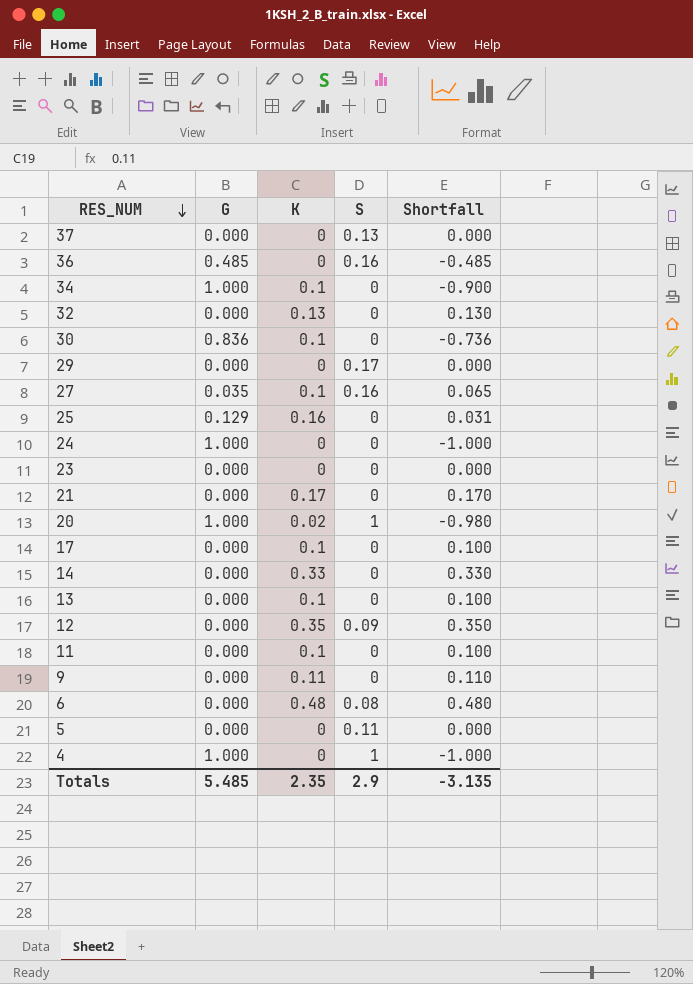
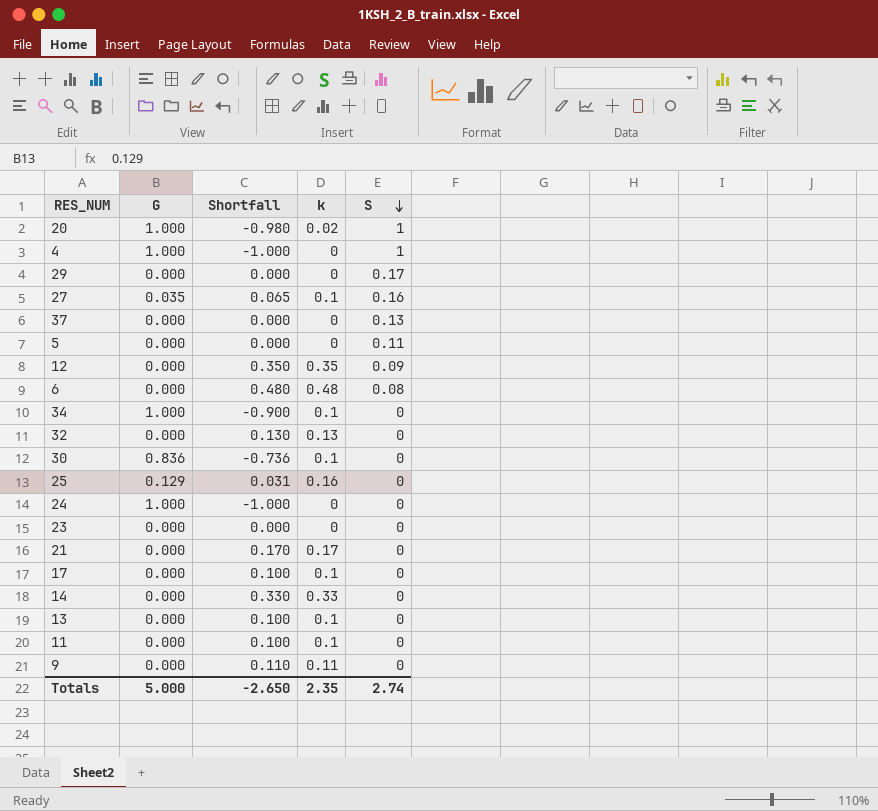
row order: RES_NUM descending -> S descending
column Shortfall | position: 5 -> 3
column name: K -> k
row 36: 0.485 | 0 | 0.16 | -0.485 -> none
Totals | G: 5.485 -> 5.000
Totals | Shortfall: -3.135 -> -2.650
Totals | S: 2.9 -> 2.74

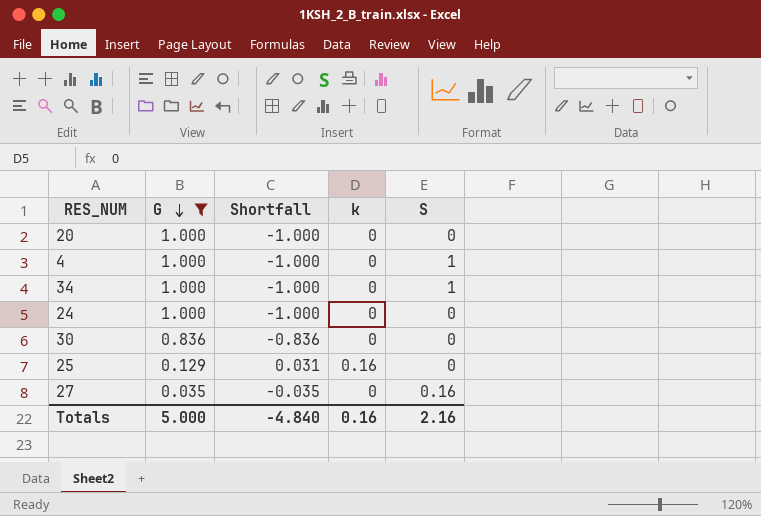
filter: none -> G != 0.000
row order: S descending -> G descending
20 | Shortfall: -0.980 -> -1.000
20 | k: 0.02 -> 0
20 | S: 1 -> 0
34 | Shortfall: -0.900 -> -1.000
34 | k: 0.1 -> 0
34 | S: 0 -> 1
30 | Shortfall: -0.736 -> -0.836
30 | k: 0.1 -> 0
27 | Shortfall: 0.065 -> -0.035
27 | k: 0.1 -> 0
Totals | Shortfall: -2.650 -> -4.840
Totals | k: 2.35 -> 0.16
Totals | S: 2.74 -> 2.16

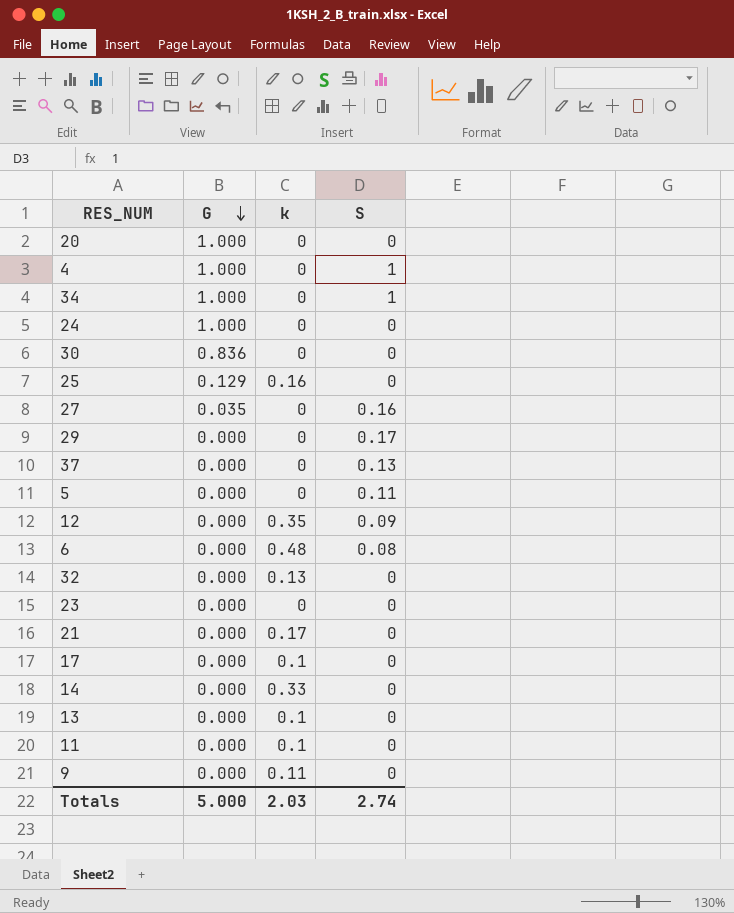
filter: G != 0.000 -> none
column Shortfall | formula: [k] - [G] -> none
Totals | k: 0.16 -> 2.03
Totals | S: 2.16 -> 2.74

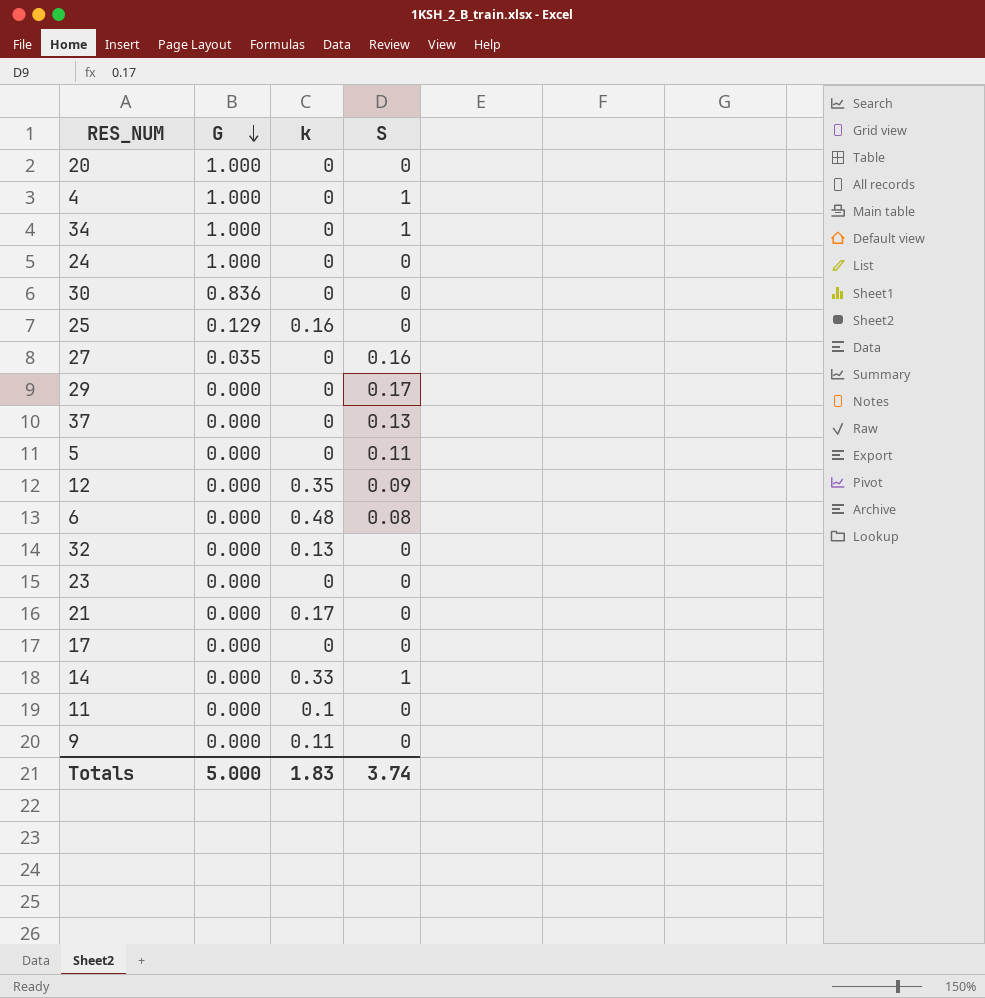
row 13: 0.000 | 0.1 | 0 -> none
17 | k: 0.1 -> 0
14 | S: 0 -> 1
Totals | k: 2.03 -> 1.83
Totals | S: 2.74 -> 3.74

